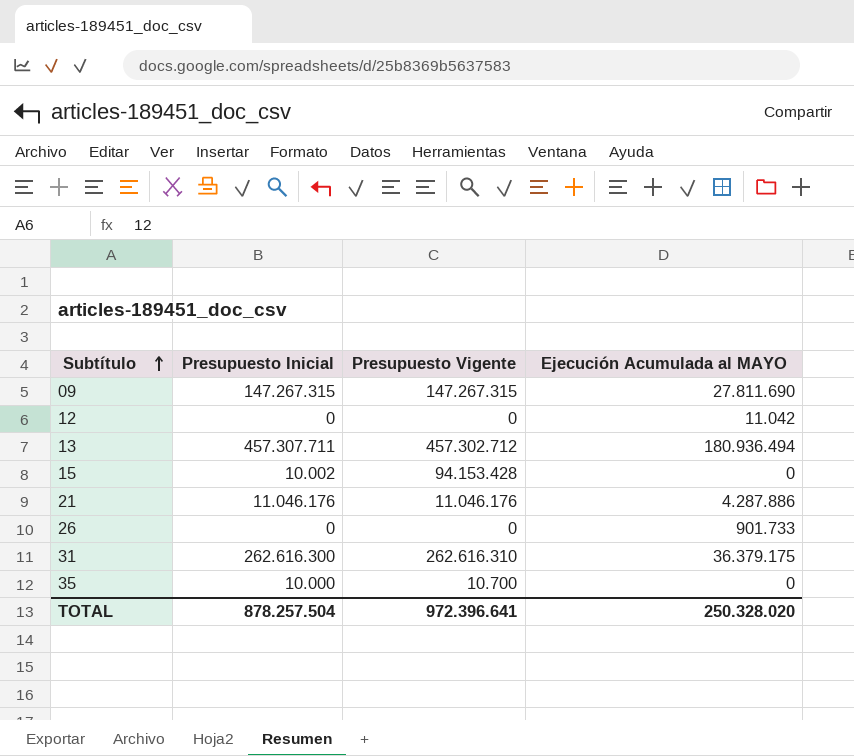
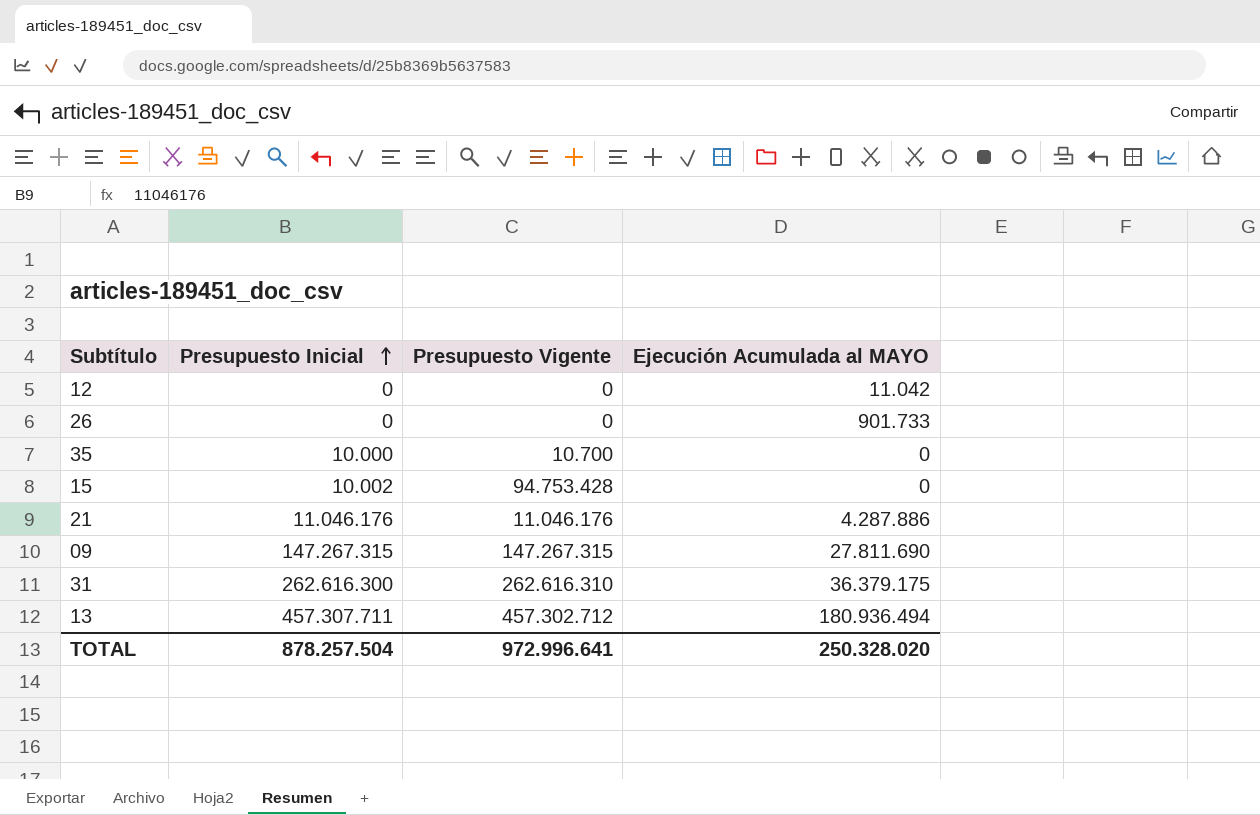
row order: Subtítulo ascending -> Presupuesto Inicial ascending
15 | Presupuesto Vigente: 94.153.428 -> 94.753.428
TOTAL | Presupuesto Vigente: 972.396.641 -> 972.996.641

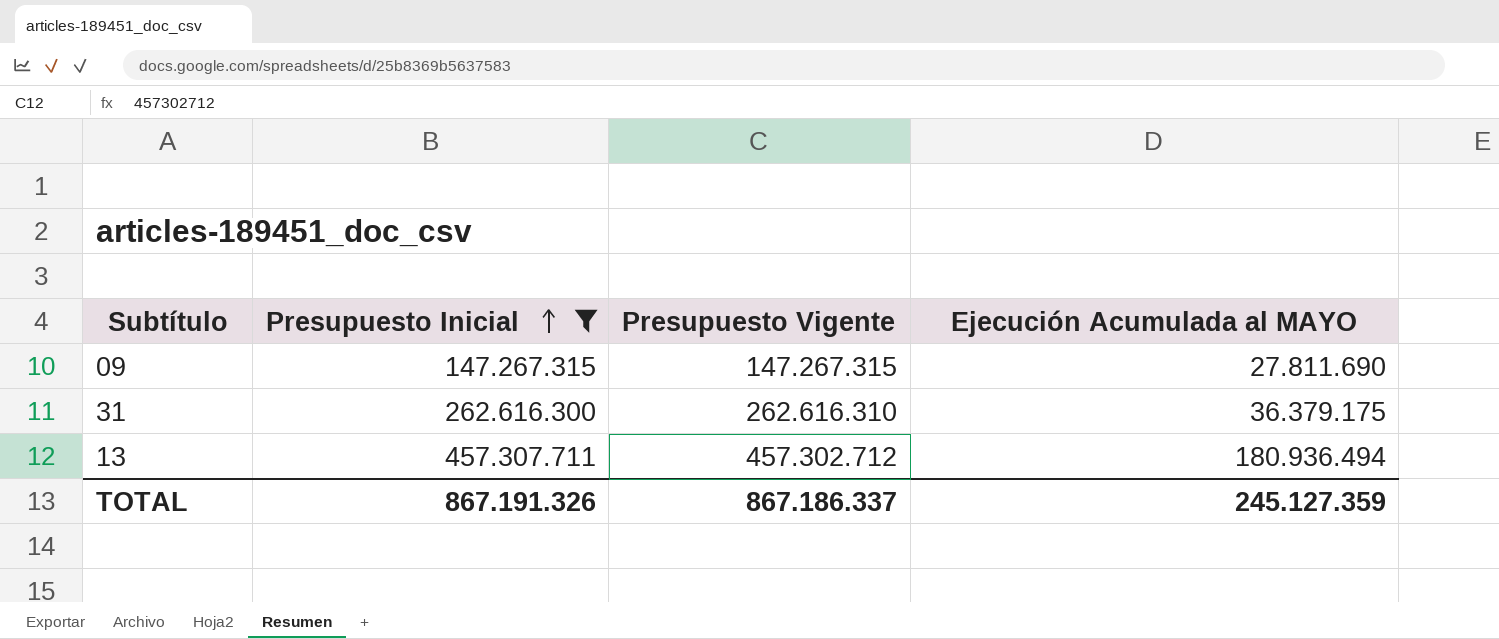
filter: none -> Presupuesto Inicial >= 147.267.315
TOTAL | Presupuesto Inicial: 878.257.504 -> 867.191.326
TOTAL | Presupuesto Vigente: 972.996.641 -> 867.186.337
TOTAL | Ejecución Acumulada al MAYO: 250.328.020 -> 245.127.359

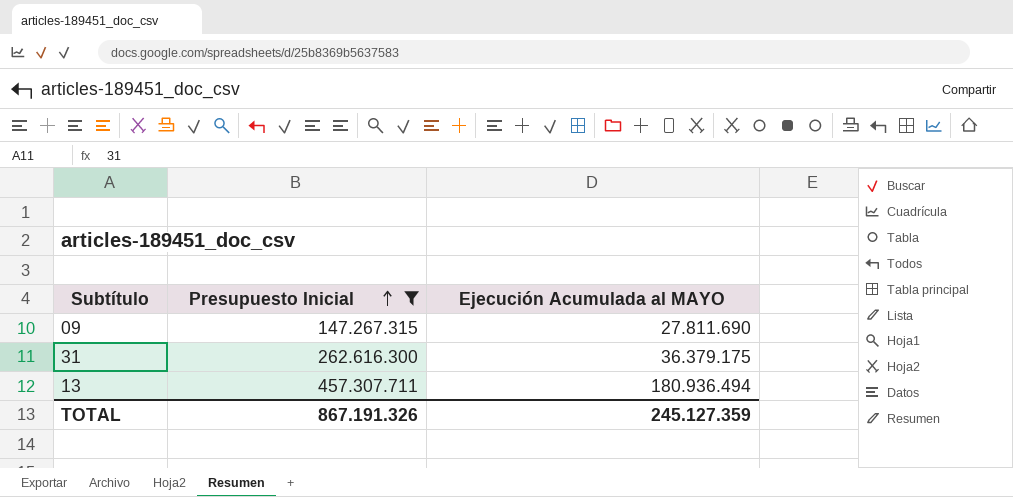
column Presupuesto Vigente | position: 3 -> none

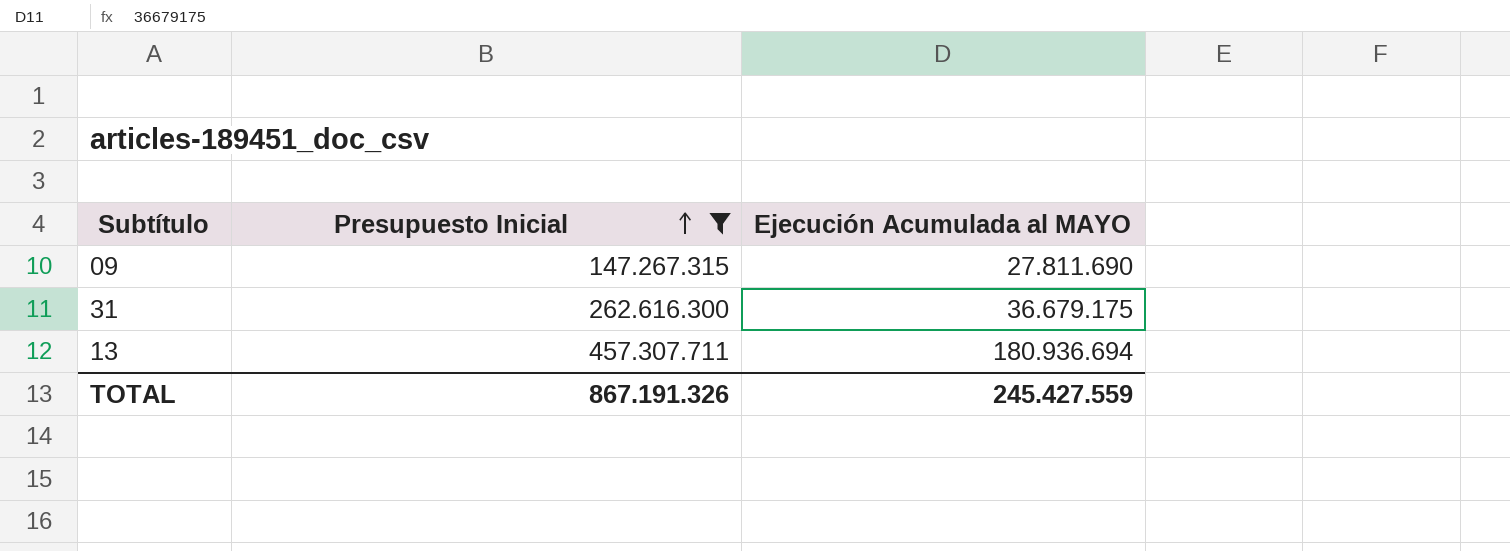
31 | Ejecución Acumulada al MAYO: 36.379.175 -> 36.679.175
13 | Ejecución Acumulada al MAYO: 180.936.494 -> 180.936.694
TOTAL | Ejecución Acumulada al MAYO: 245.127.359 -> 245.427.559

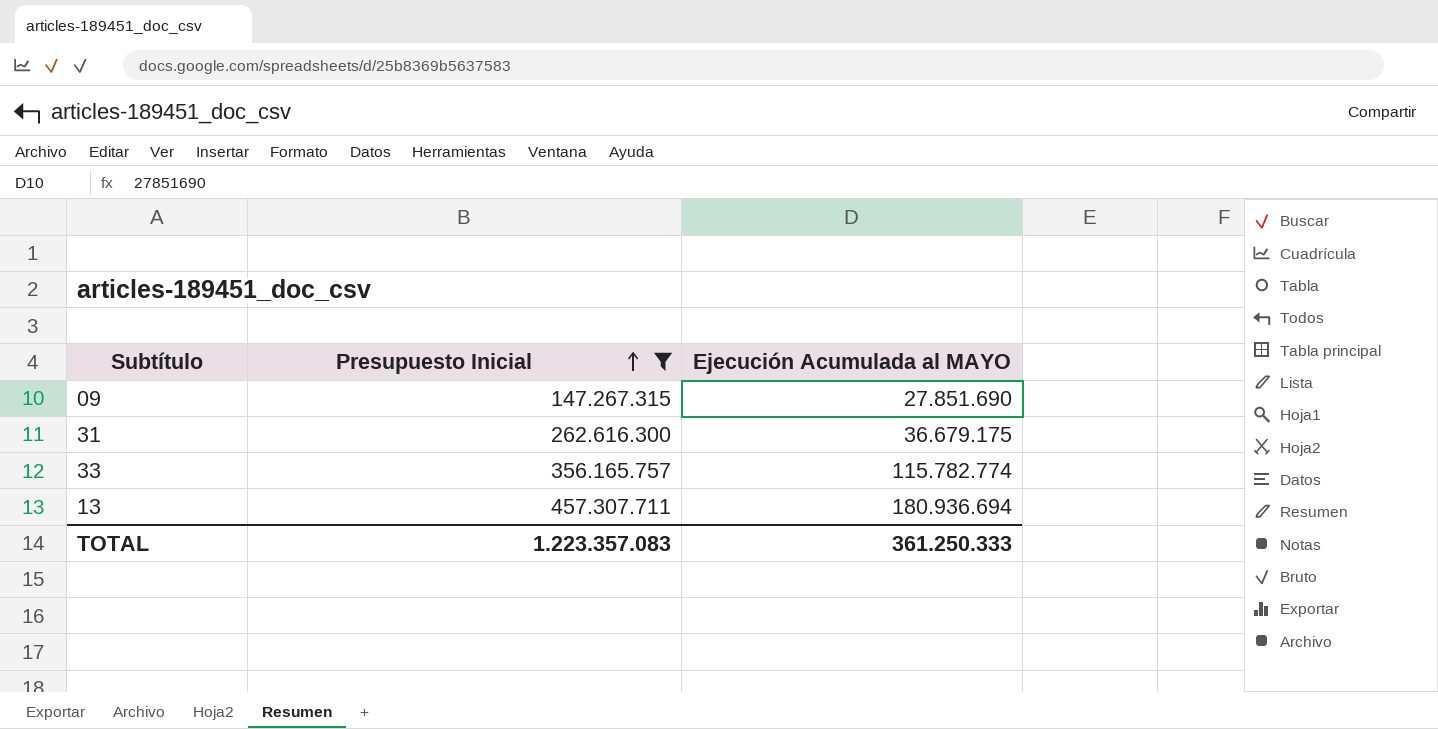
09 | Ejecución Acumulada al MAYO: 27.811.690 -> 27.851.690
row 33: none -> 356.165.757 | 115.782.774
TOTAL | Presupuesto Inicial: 867.191.326 -> 1.223.357.083
TOTAL | Ejecución Acumulada al MAYO: 245.427.559 -> 361.250.333

